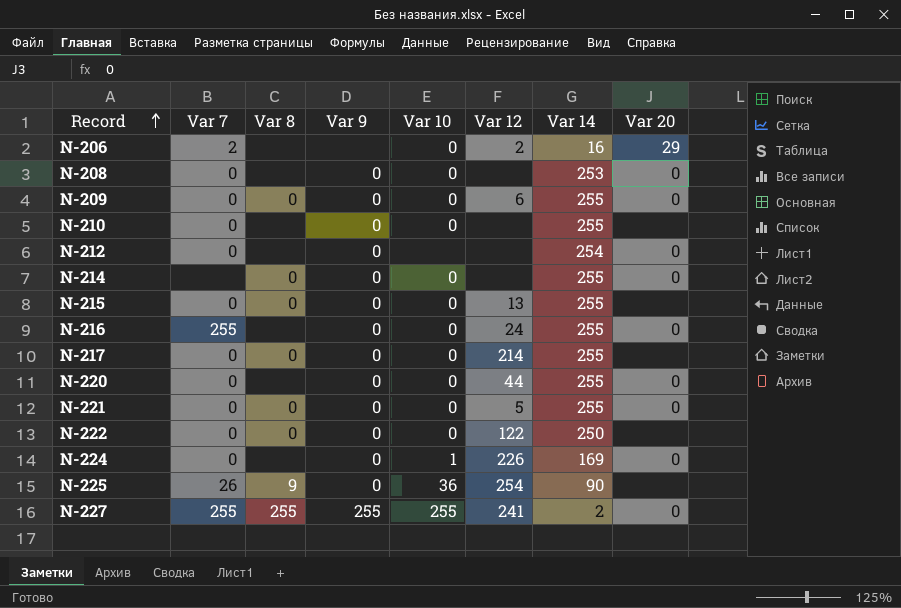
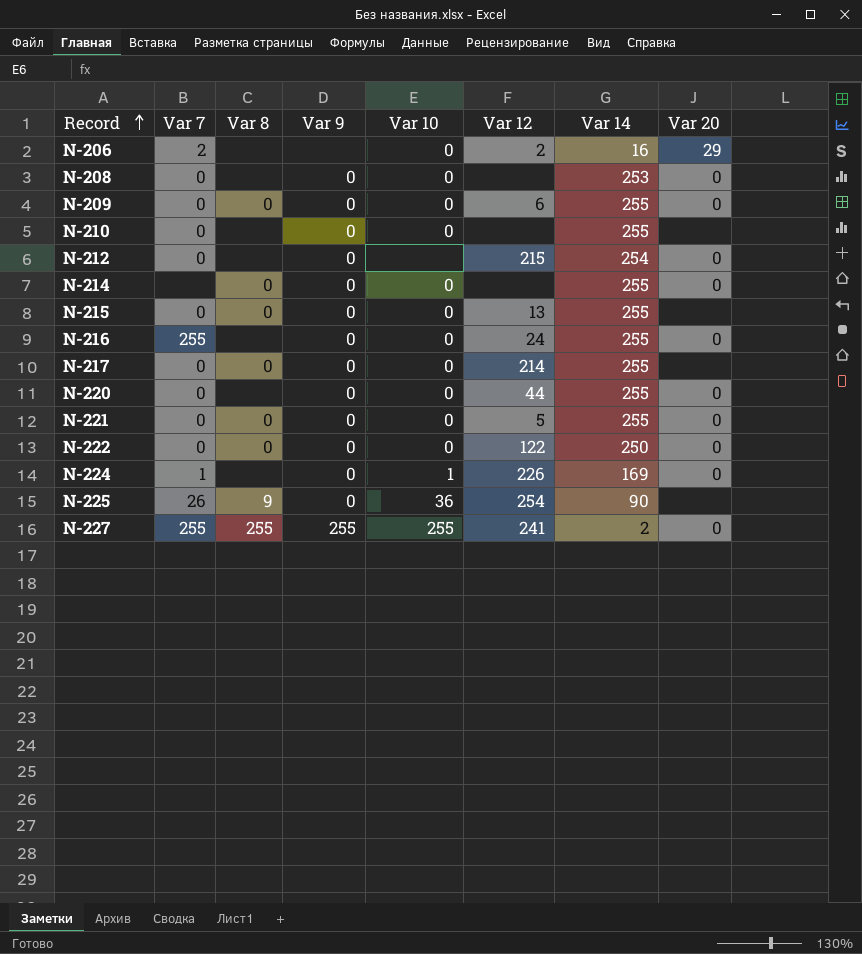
N-212 | Var 12: none -> 215
N-222 | Var 20: none -> 0
N-224 | Var 7: 0 -> 1

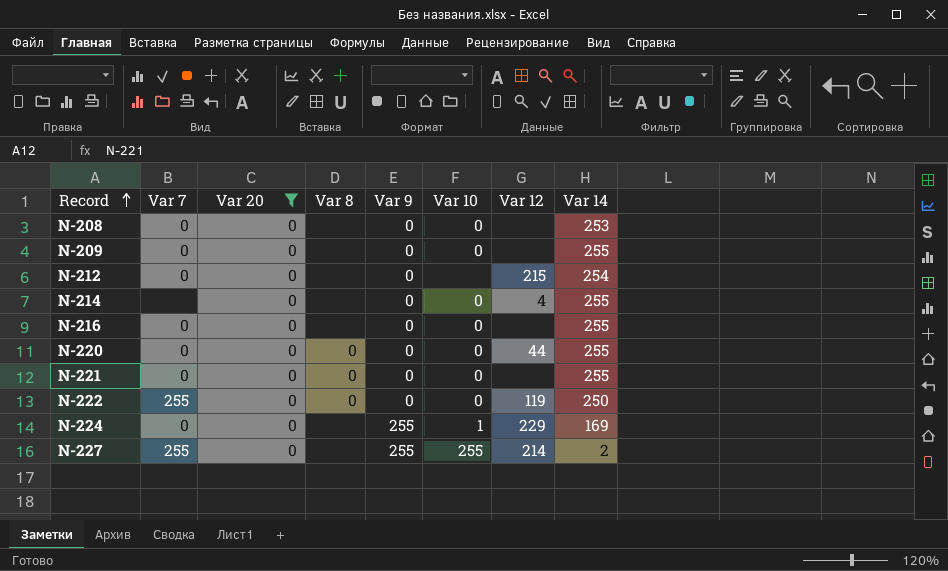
filter: none -> Var 20 = 0
column Var 20 | position: 8 -> 3
N-209 | Var 8: 0 -> none
N-209 | Var 12: 6 -> none
N-214 | Var 8: 0 -> none
N-214 | Var 12: none -> 4
N-216 | Var 7: 255 -> 0
N-216 | Var 12: 24 -> none
N-220 | Var 8: none -> 0
N-221 | Var 12: 5 -> none
N-222 | Var 7: 0 -> 255
N-222 | Var 12: 122 -> 119
N-224 | Var 7: 1 -> 0
N-224 | Var 9: 0 -> 255
N-224 | Var 12: 226 -> 229
N-227 | Var 8: 255 -> none
N-227 | Var 12: 241 -> 214

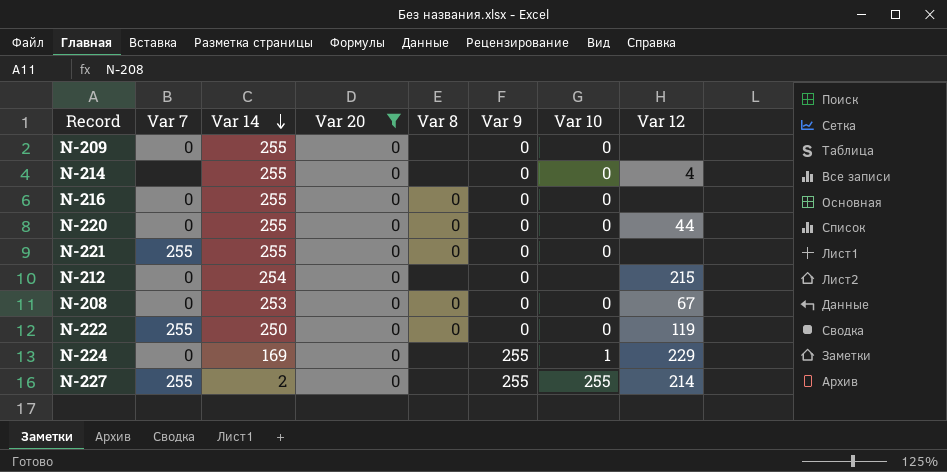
row order: Record ascending -> Var 14 descending
column Var 14 | position: 8 -> 3
N-216 | Var 8: none -> 0
N-221 | Var 7: 0 -> 255
N-208 | Var 8: none -> 0
N-208 | Var 12: none -> 67

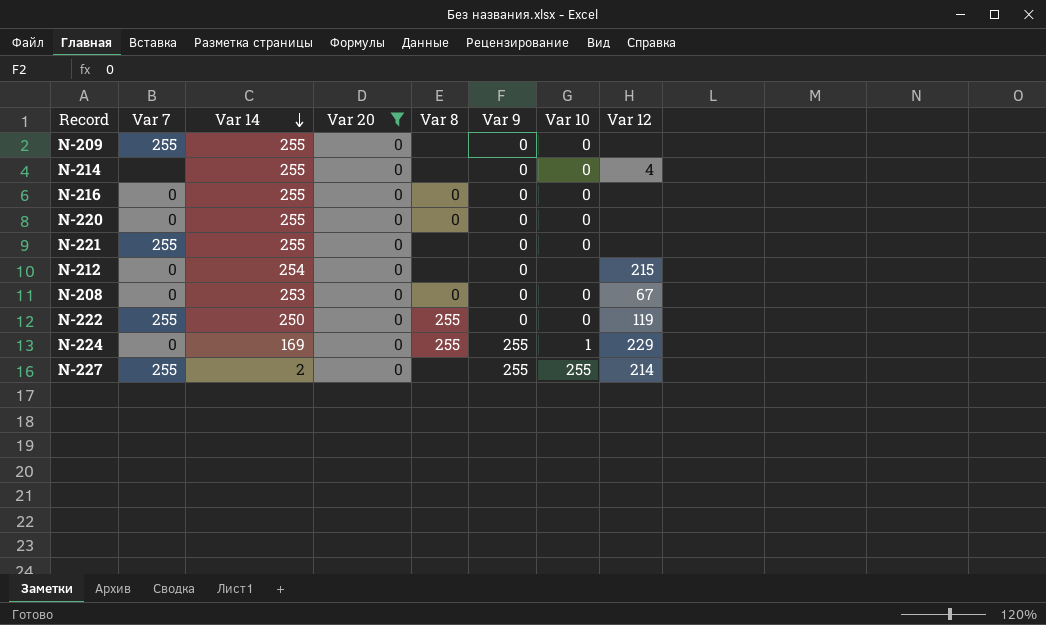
N-209 | Var 7: 0 -> 255
N-220 | Var 12: 44 -> none
N-221 | Var 8: 0 -> none
N-222 | Var 8: 0 -> 255
N-224 | Var 8: none -> 255

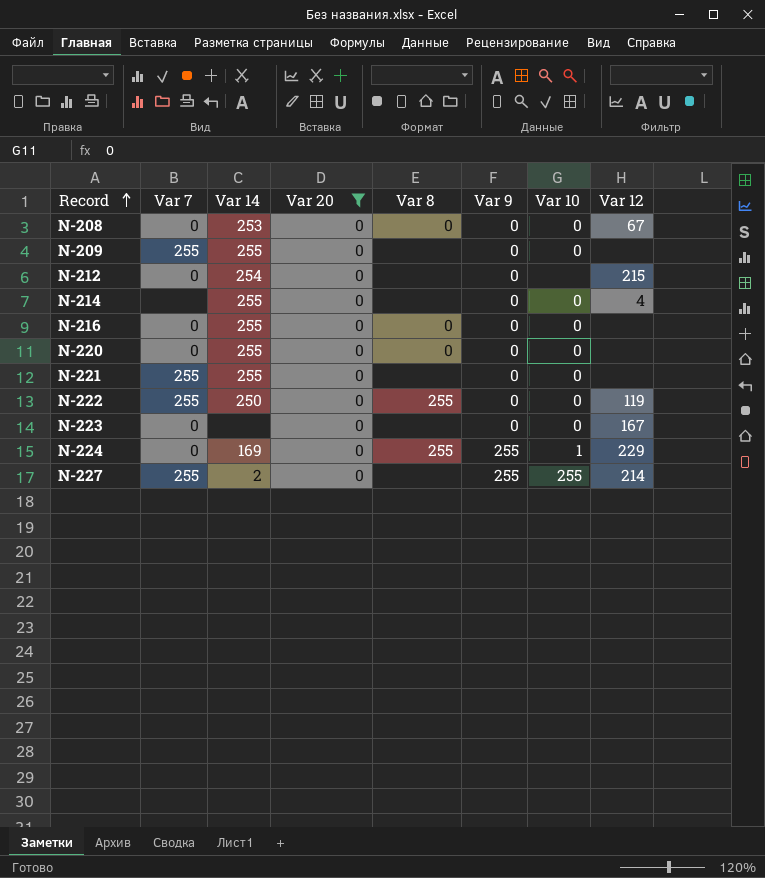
row order: Var 14 descending -> Record ascending
row N-223: none -> 0 | none | 0 | none | 0 | 0 | 167

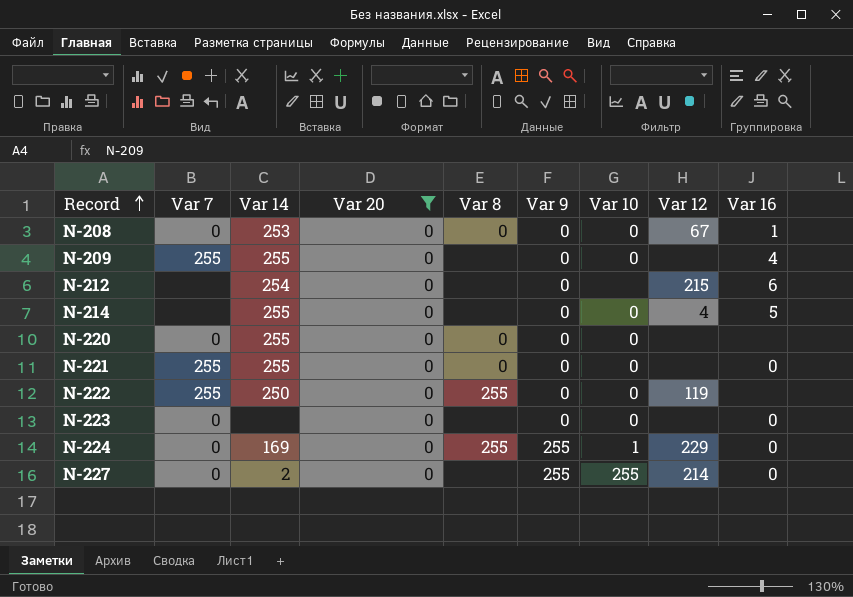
column Var 16 | position: none -> 9
row N-216: 0 | 255 | 0 | 0 | 0 | 0 | none -> none
N-212 | Var 7: 0 -> none
N-221 | Var 8: none -> 0
N-223 | Var 12: 167 -> none
N-227 | Var 7: 255 -> 0

